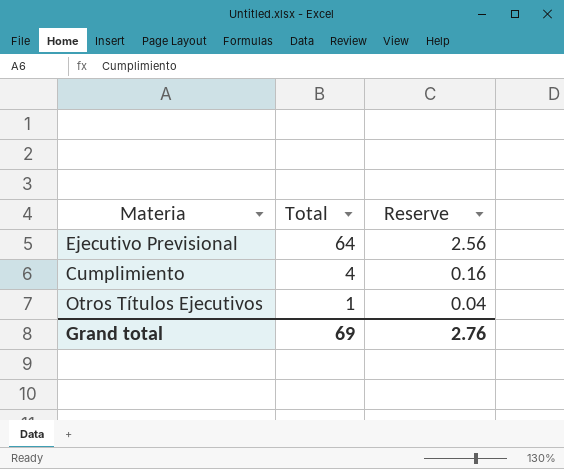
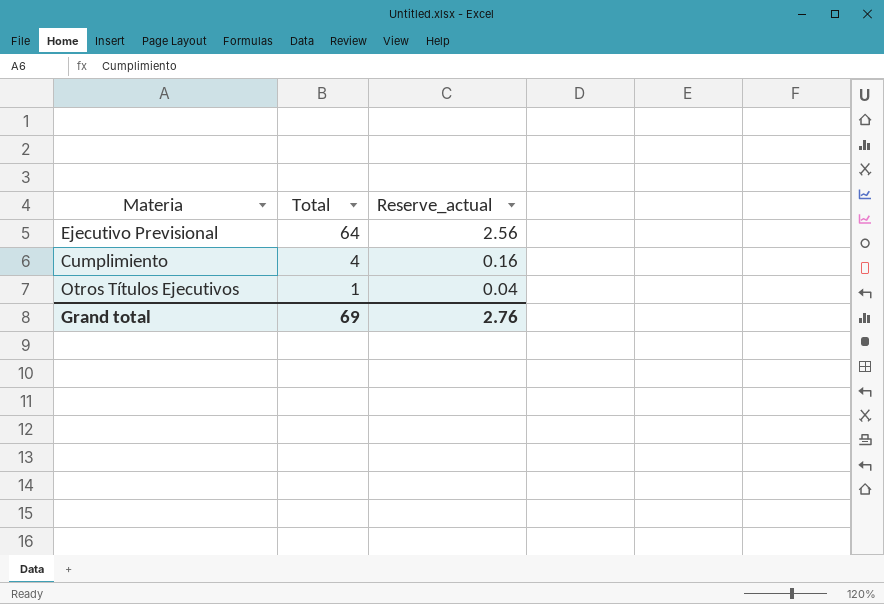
column name: Reserve -> Reserve_actual

